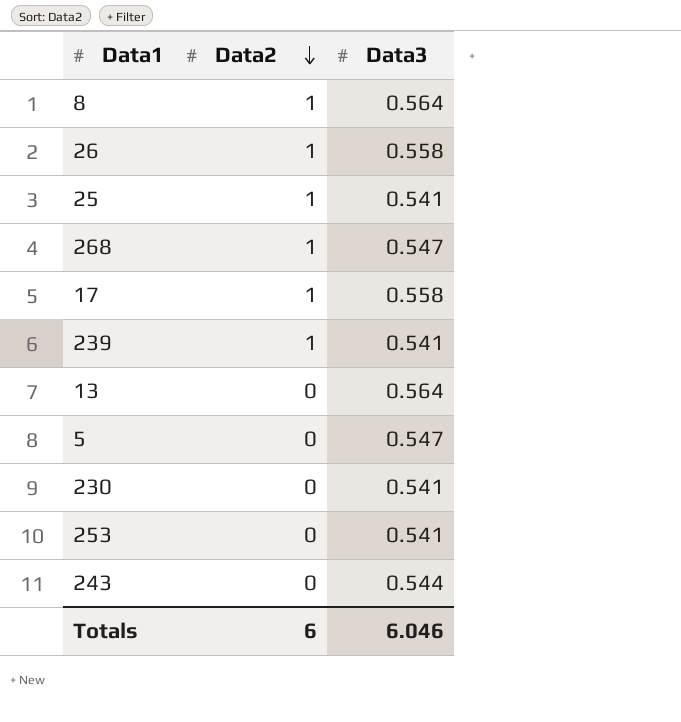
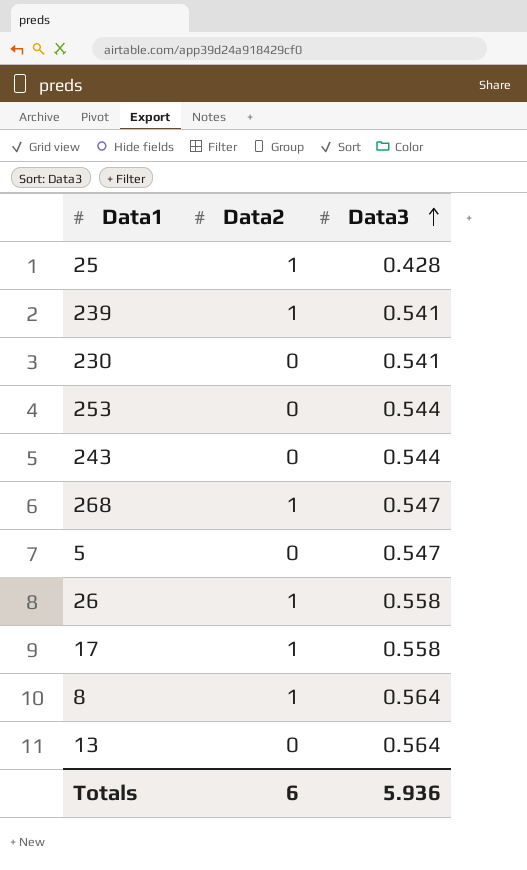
row order: Data2 descending -> Data3 ascending
25 | Data3: 0.541 -> 0.428
253 | Data3: 0.541 -> 0.544
Totals | Data3: 6.046 -> 5.936

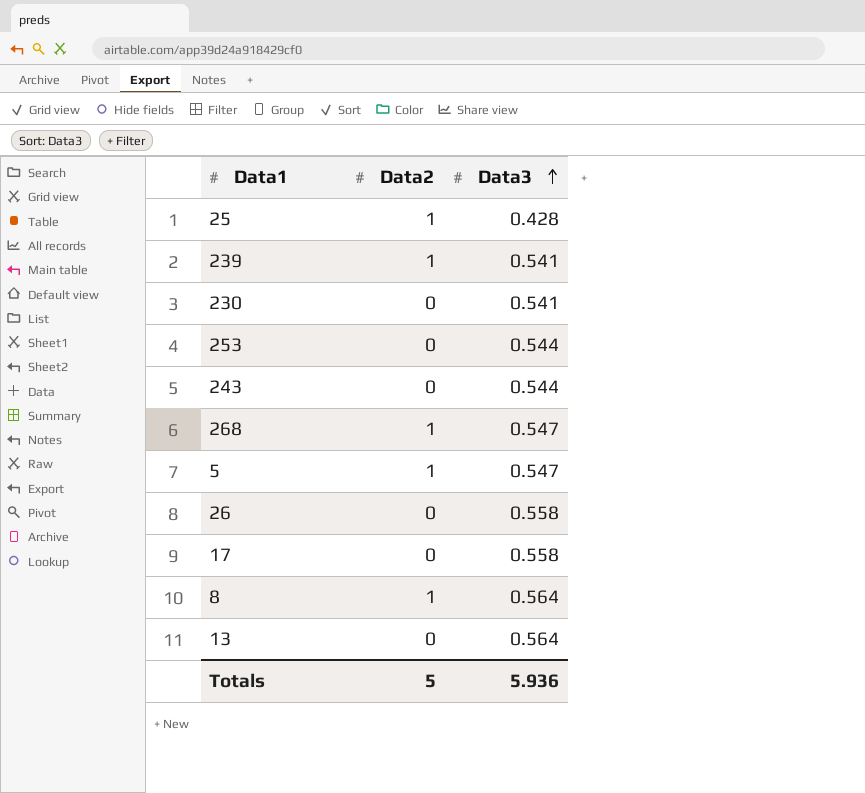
5 | Data2: 0 -> 1
26 | Data2: 1 -> 0
17 | Data2: 1 -> 0
Totals | Data2: 6 -> 5

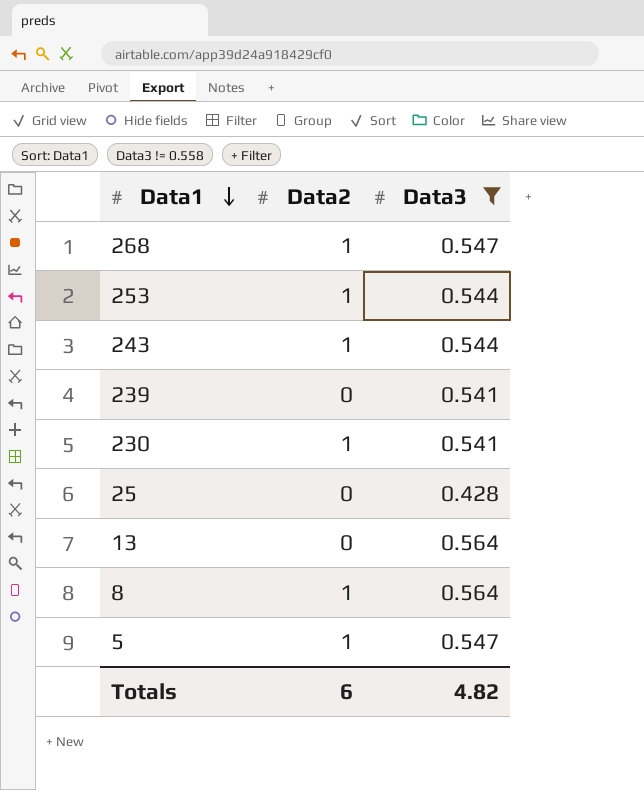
filter: none -> Data3 != 0.558
row order: Data3 ascending -> Data1 descending
253 | Data2: 0 -> 1
243 | Data2: 0 -> 1
239 | Data2: 1 -> 0
230 | Data2: 0 -> 1
25 | Data2: 1 -> 0
Totals | Data2: 5 -> 6
Totals | Data3: 5.936 -> 4.82

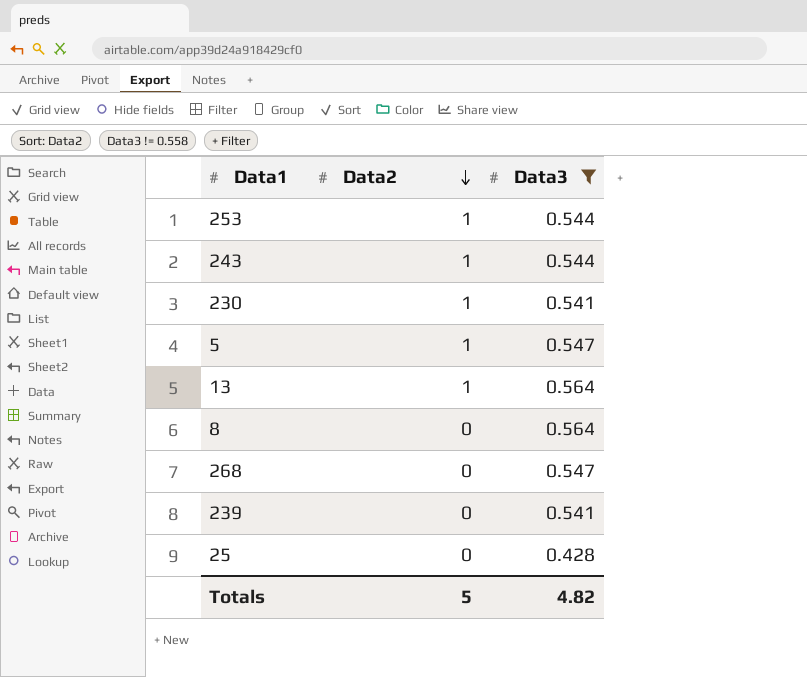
row order: Data1 descending -> Data2 descending
13 | Data2: 0 -> 1
8 | Data2: 1 -> 0
268 | Data2: 1 -> 0
Totals | Data2: 6 -> 5

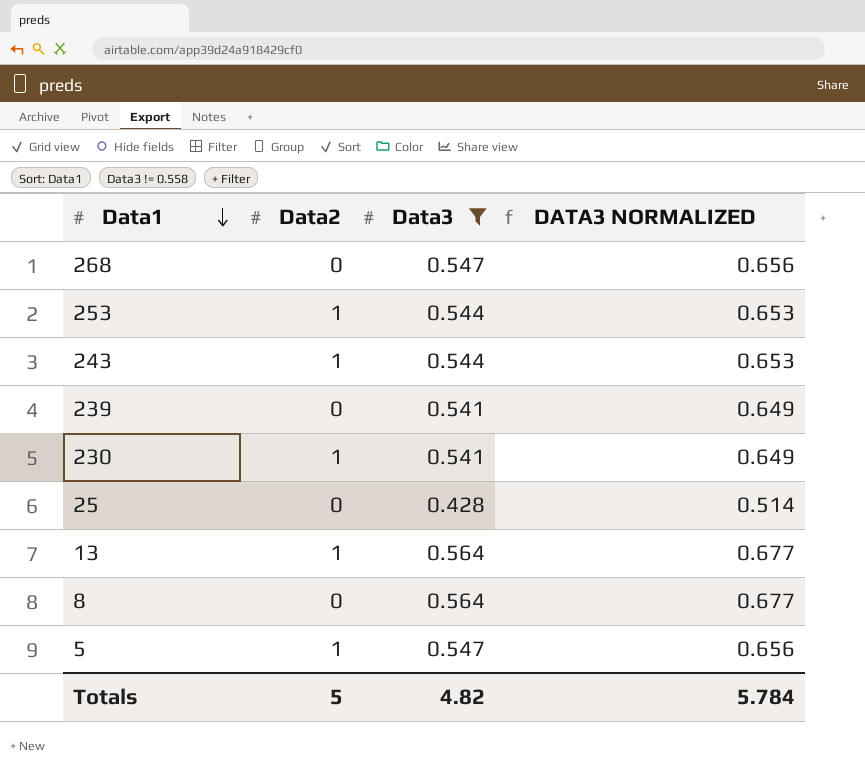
row order: Data2 descending -> Data1 descending
column DATA3 NORMALIZED | formula: none -> [Data3] * 1.2

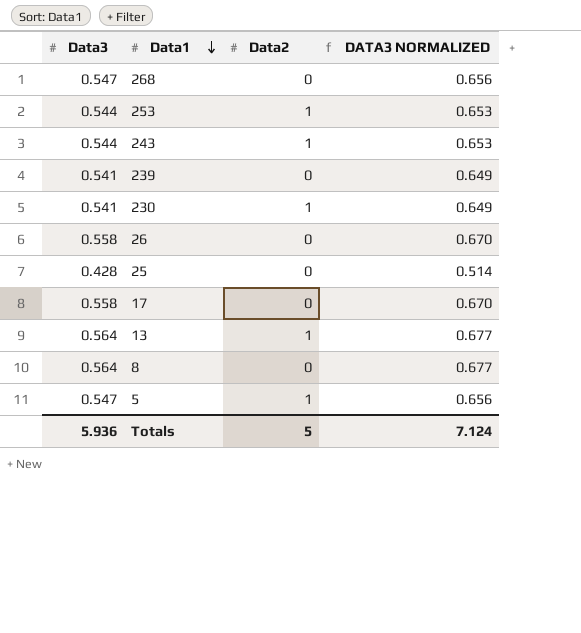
filter: Data3 != 0.558 -> none
column Data3 | position: 3 -> 1
Totals | Data3: 4.82 -> 5.936
Totals | DATA3 NORMALIZED: 5.784 -> 7.124

